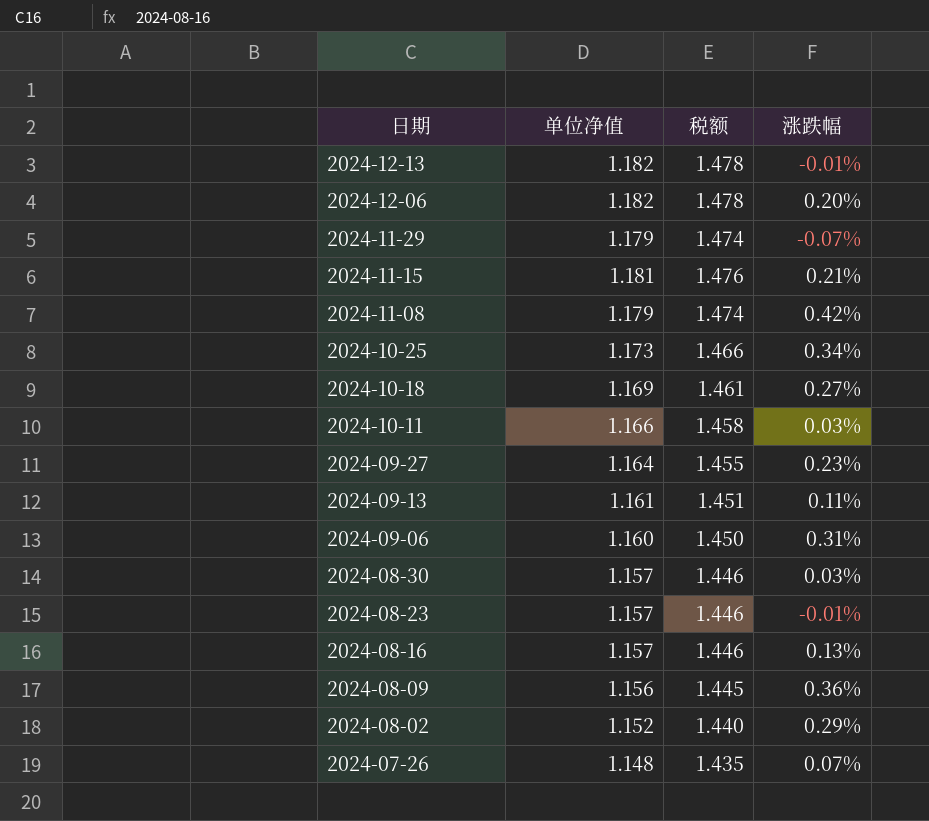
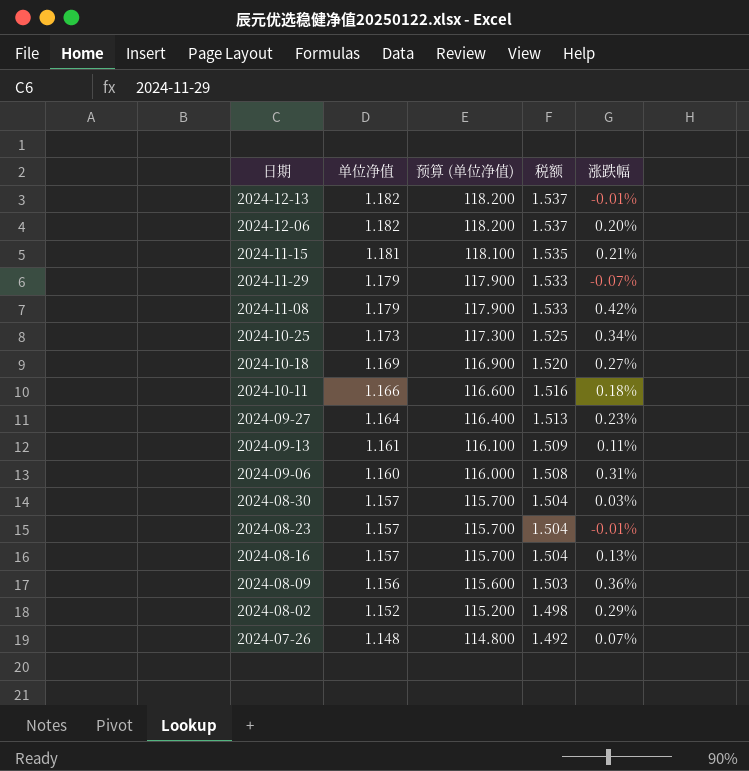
row order: 日期 descending -> 单位净值 descending
column 预算 (单位净值) | formula: none -> [单位净值] * 100
column 税额 | formula: [单位净值] * 1.25 -> [单位净值] * 1.3
2024-10-11 | 涨跌幅: 0.03% -> 0.18%

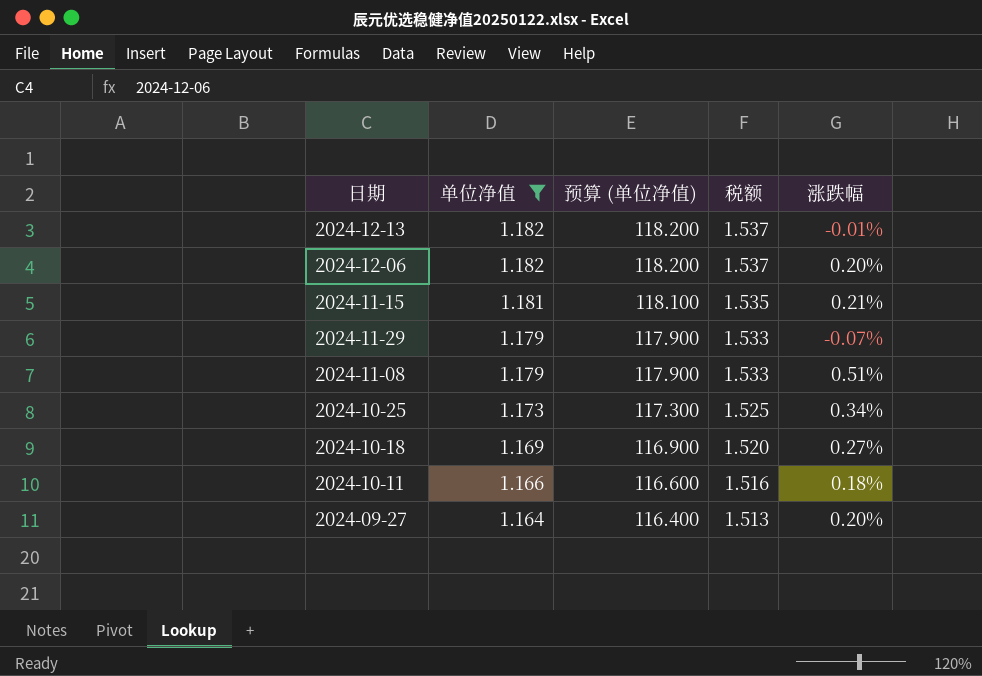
filter: none -> 单位净值 >= 1.164
2024-11-08 | 涨跌幅: 0.42% -> 0.51%
2024-09-27 | 涨跌幅: 0.23% -> 0.20%

